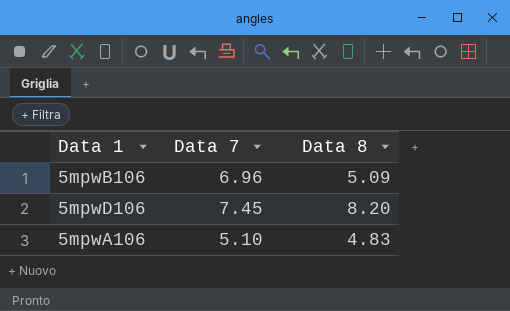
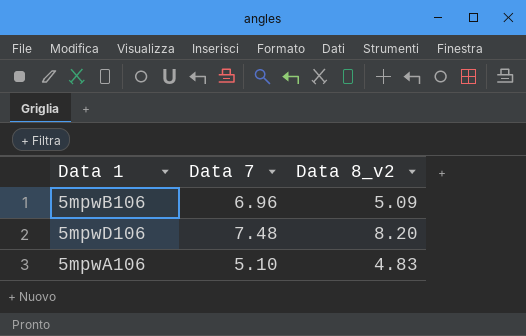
column name: Data 8 -> Data 8_v2
5mpwD106 | Data 7: 7.45 -> 7.48

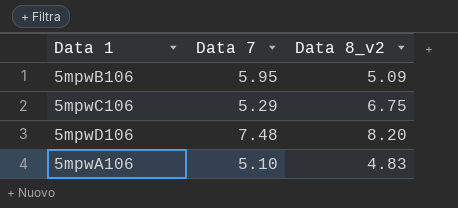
5mpwB106 | Data 7: 6.96 -> 5.95
row 5mpwC106: none -> 5.29 | 6.75

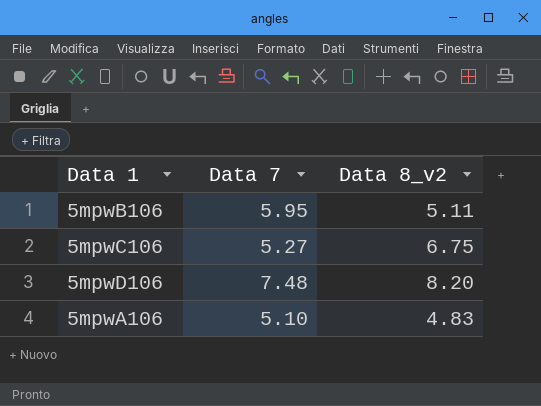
5mpwB106 | Data 8_v2: 5.09 -> 5.11
5mpwC106 | Data 7: 5.29 -> 5.27

